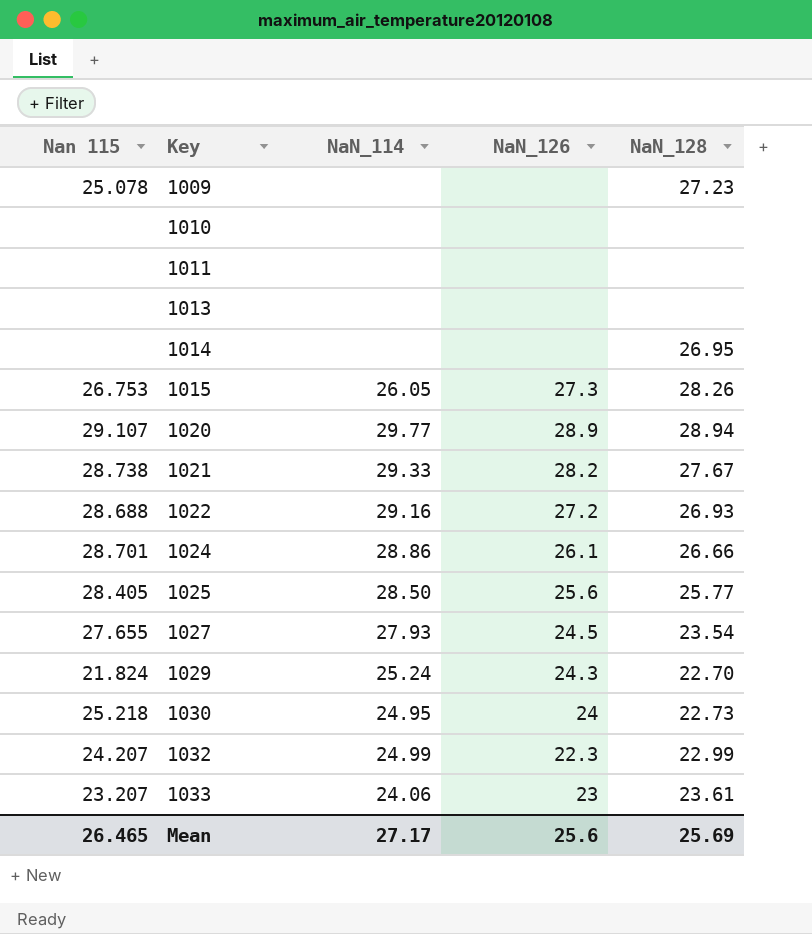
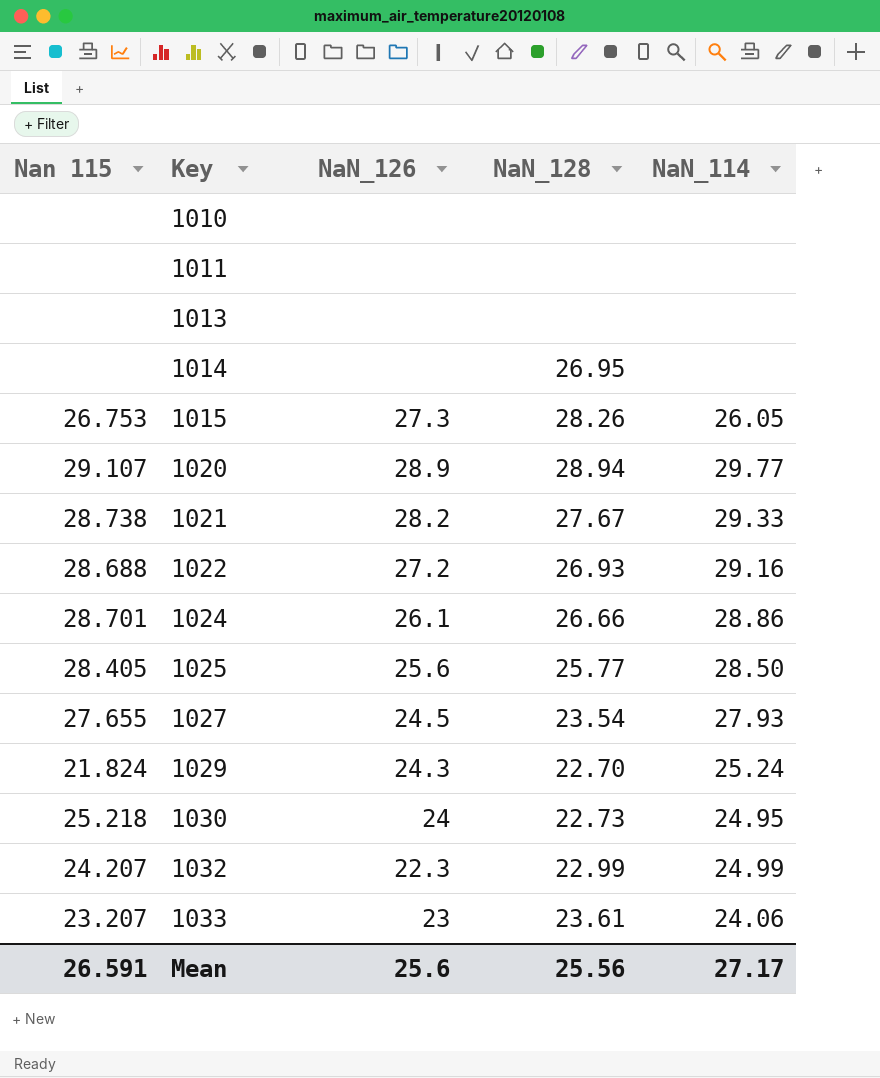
column NaN_114 | position: 3 -> 5
row 1009: 25.078 | none | none | 27.23 -> none
Mean | Nan 115: 26.465 -> 26.591
Mean | NaN_128: 25.69 -> 25.56

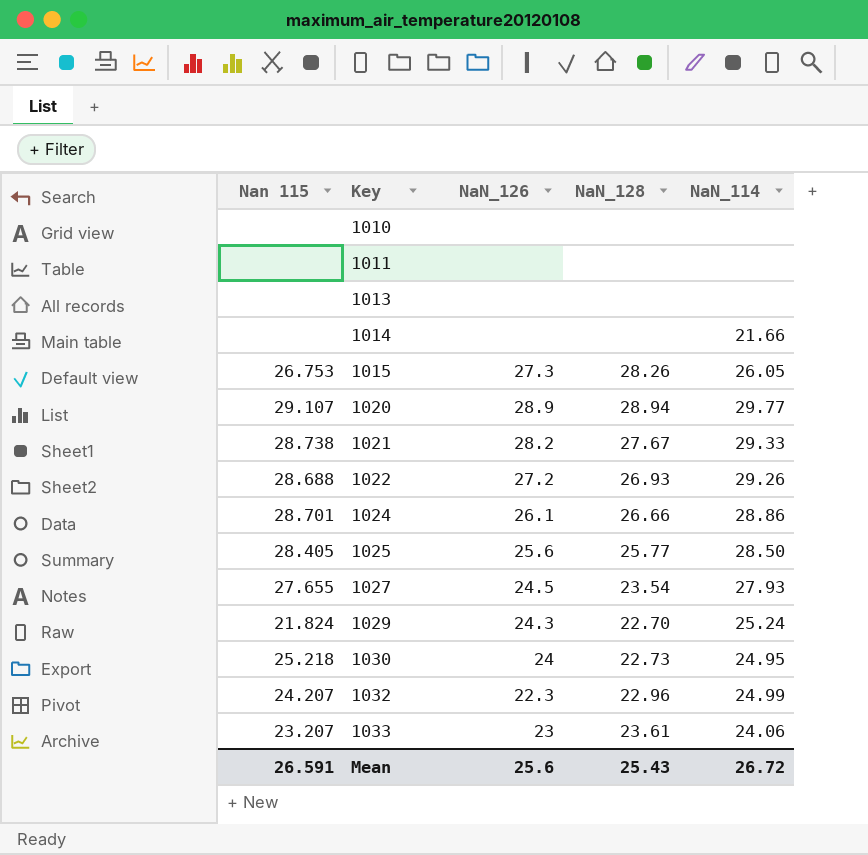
1014 | NaN_128: 26.95 -> none
1014 | NaN_114: none -> 21.66
1022 | NaN_114: 29.16 -> 29.26
1032 | NaN_128: 22.99 -> 22.96
Mean | NaN_128: 25.56 -> 25.43
Mean | NaN_114: 27.17 -> 26.72

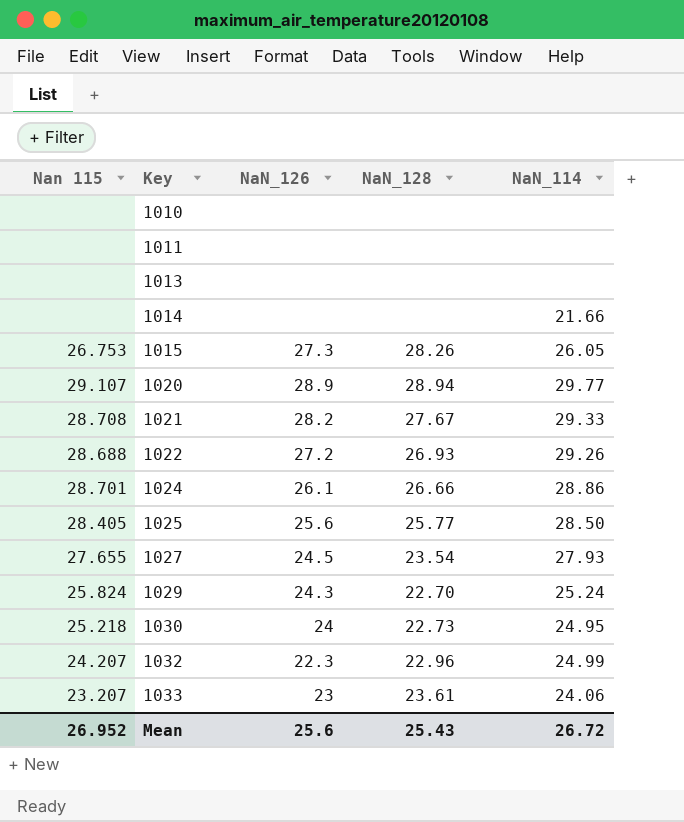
1021 | Nan 115: 28.738 -> 28.708
1029 | Nan 115: 21.824 -> 25.824
Mean | Nan 115: 26.591 -> 26.952

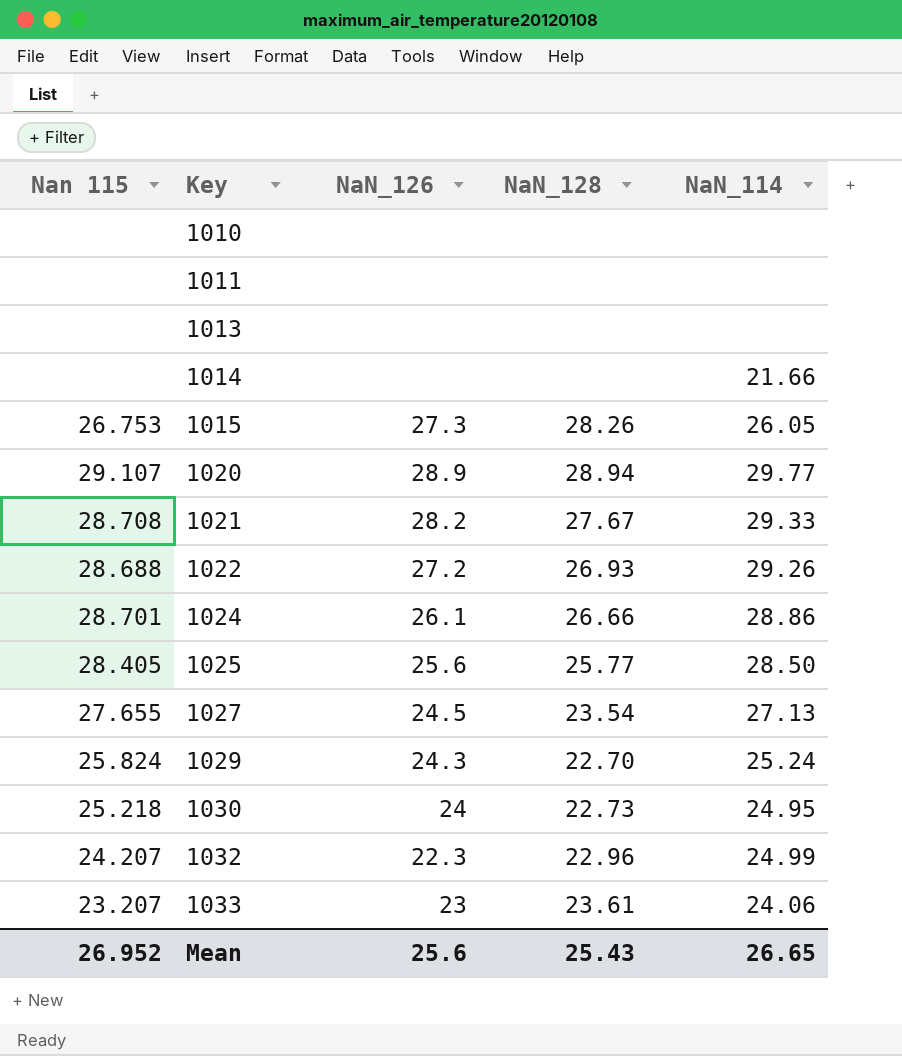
1027 | NaN_114: 27.93 -> 27.13
Mean | NaN_114: 26.72 -> 26.65

